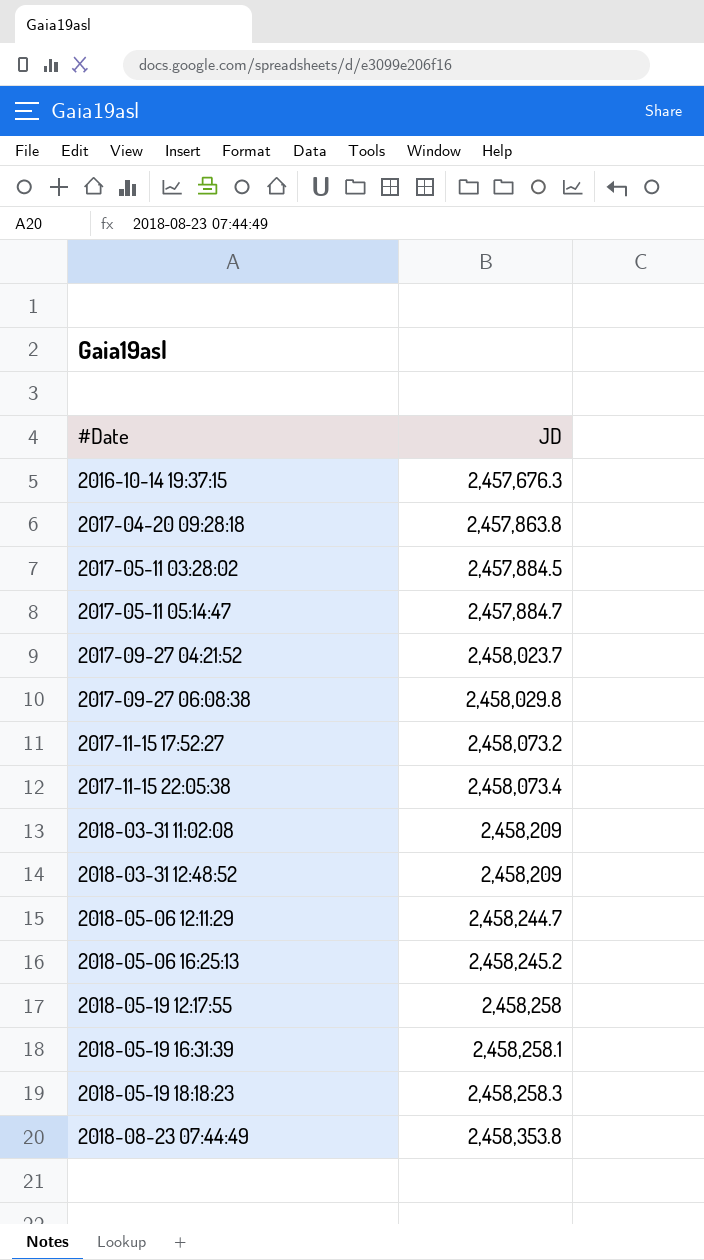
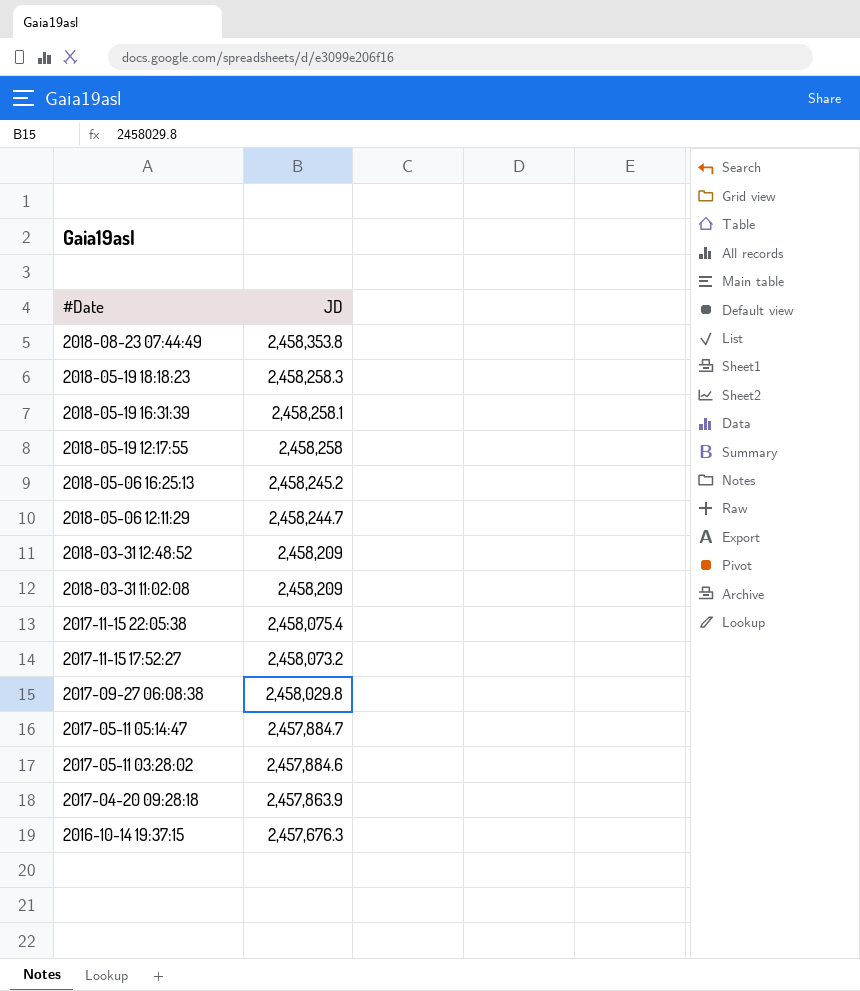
row order: #Date ascending -> #Date descending
row 2017-09-27 04:21:52: 2,458,023.7 -> none
2017-11-15 22:05:38 | JD: 2,458,073.4 -> 2,458,075.4
2017-05-11 03:28:02 | JD: 2,457,884.5 -> 2,457,884.6
2017-04-20 09:28:18 | JD: 2,457,863.8 -> 2,457,863.9

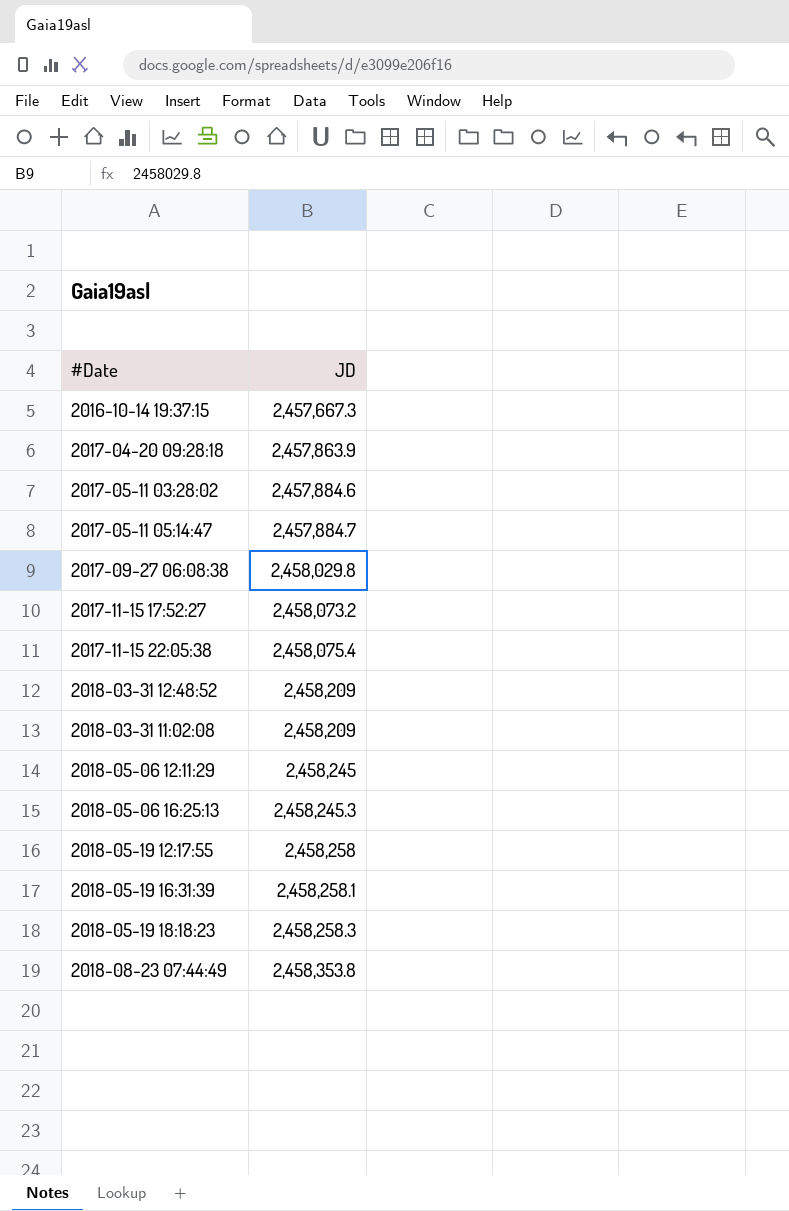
row order: #Date descending -> JD ascending
2016-10-14 19:37:15 | JD: 2,457,676.3 -> 2,457,667.3
2018-05-06 12:11:29 | JD: 2,458,244.7 -> 2,458,245
2018-05-06 16:25:13 | JD: 2,458,245.2 -> 2,458,245.3

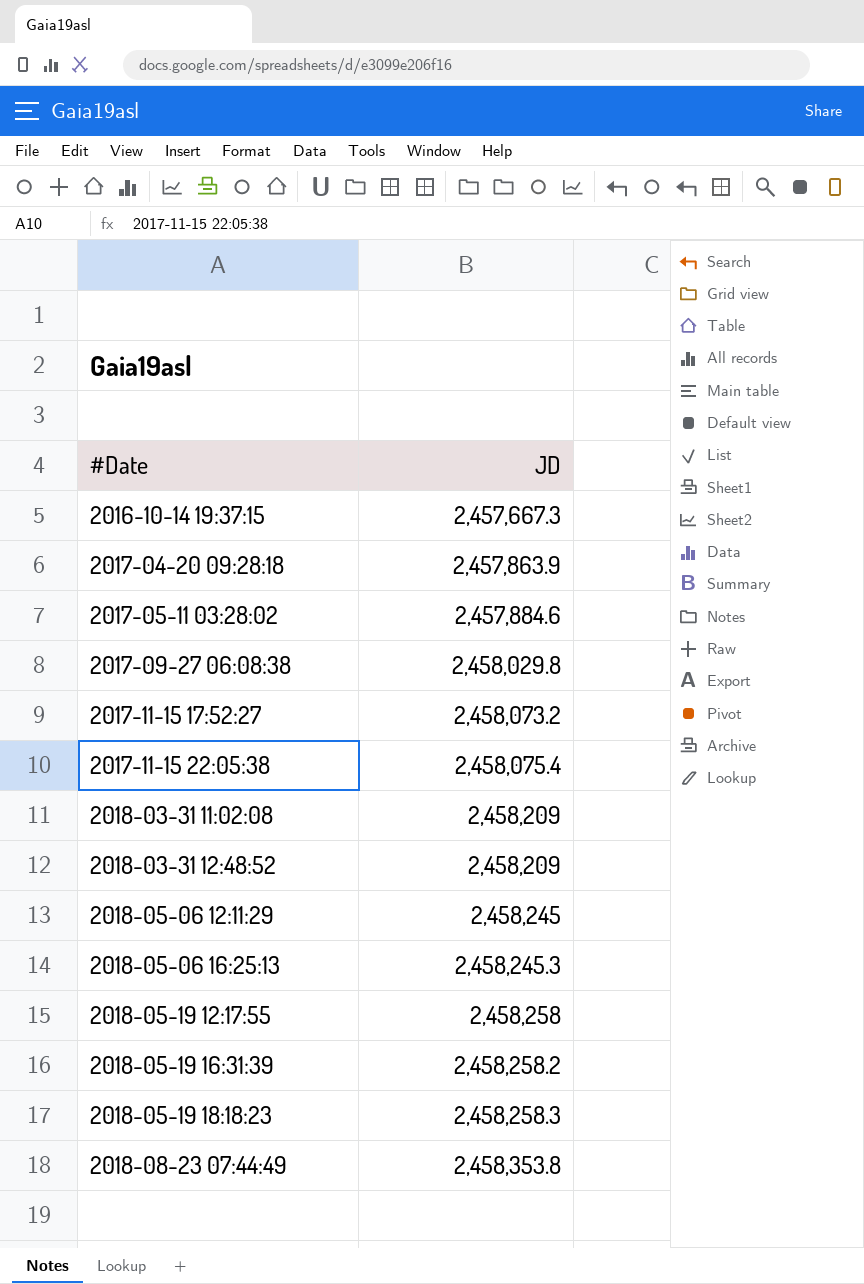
row order: JD ascending -> #Date ascending
row 2017-05-11 05:14:47: 2,457,884.7 -> none
2018-05-19 16:31:39 | JD: 2,458,258.1 -> 2,458,258.2

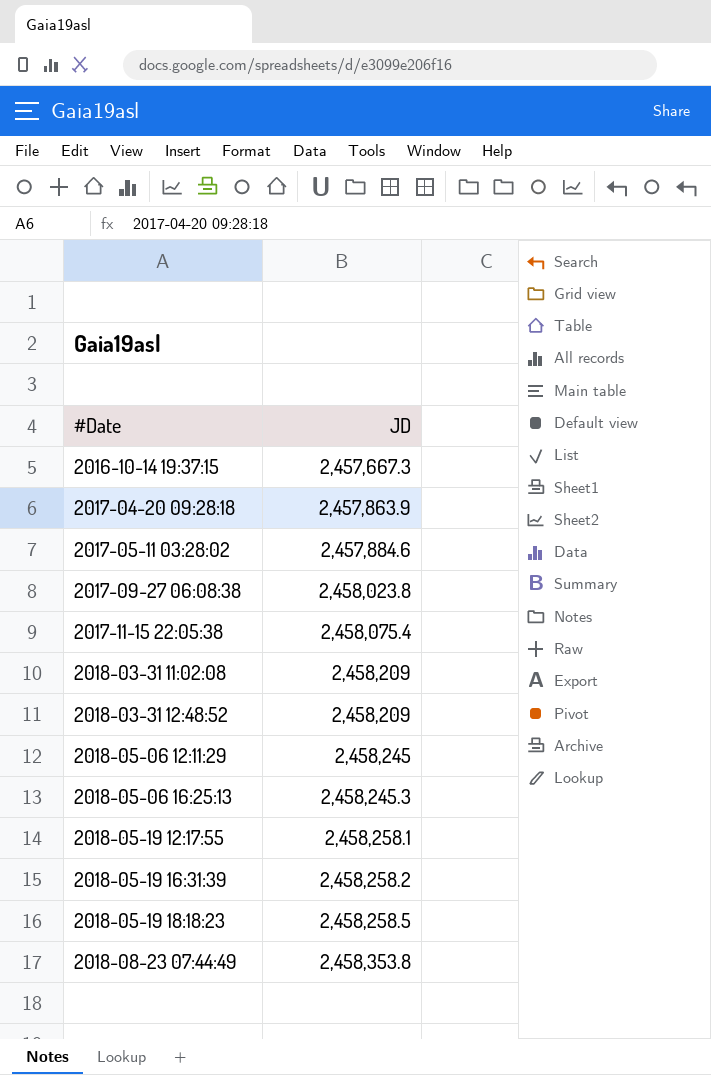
row 2017-11-15 17:52:27: 2,458,073.2 -> none
2017-09-27 06:08:38 | JD: 2,458,029.8 -> 2,458,023.8
2018-05-19 12:17:55 | JD: 2,458,258 -> 2,458,258.1
2018-05-19 18:18:23 | JD: 2,458,258.3 -> 2,458,258.5

